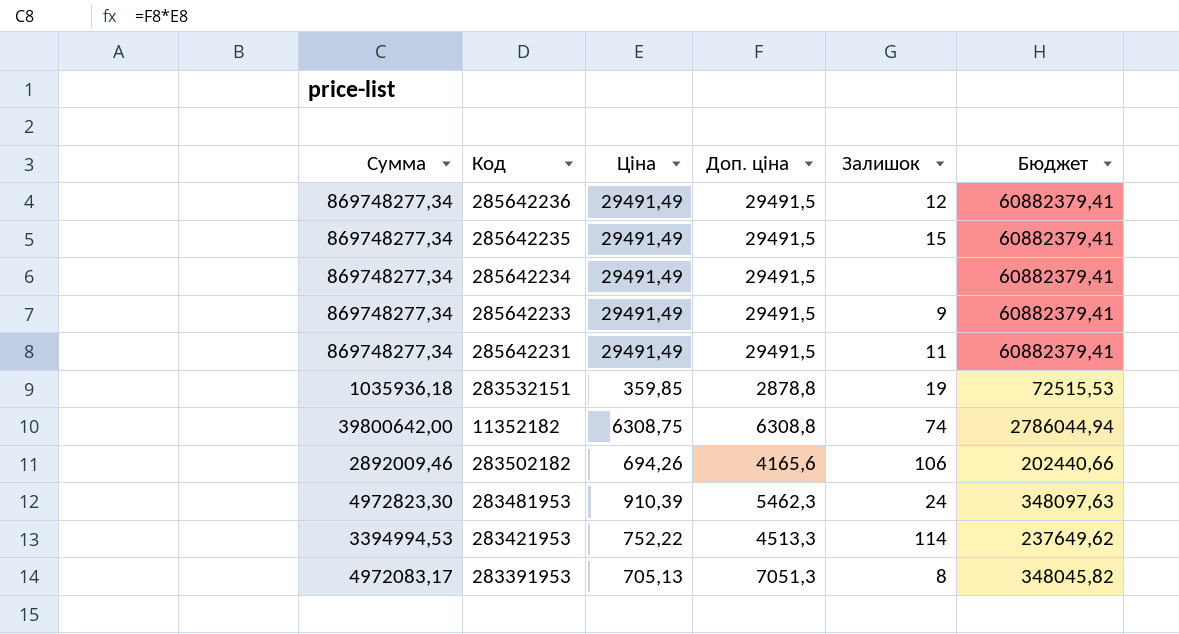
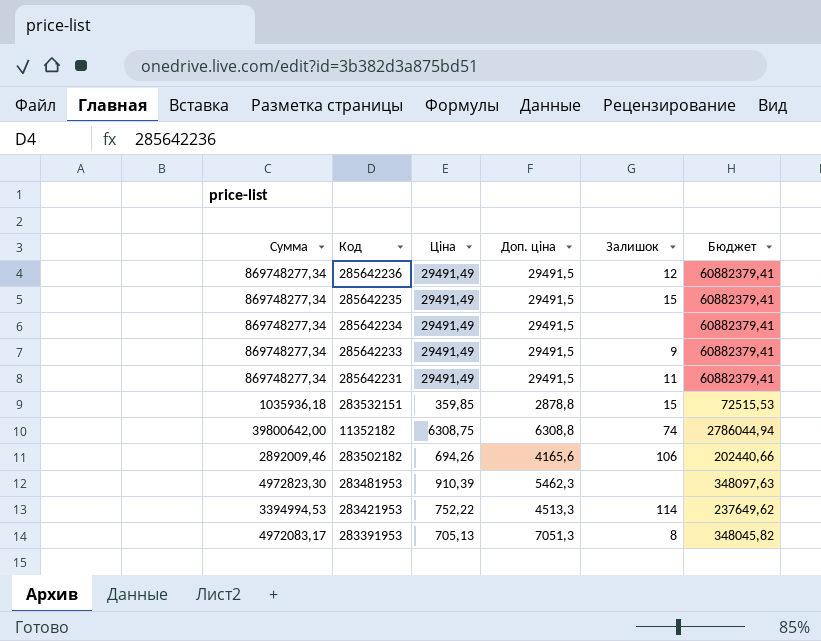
283532151 | Залишок: 19 -> 15
283481953 | Залишок: 24 -> none

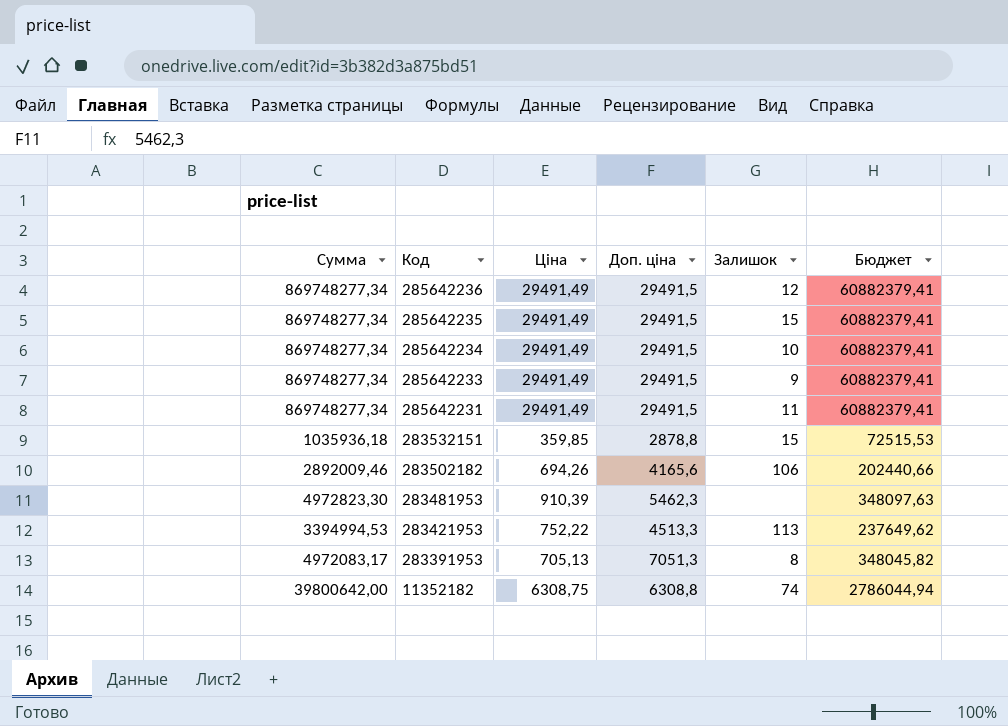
row order: none -> Код descending
285642234 | Залишок: none -> 10
283421953 | Залишок: 114 -> 113

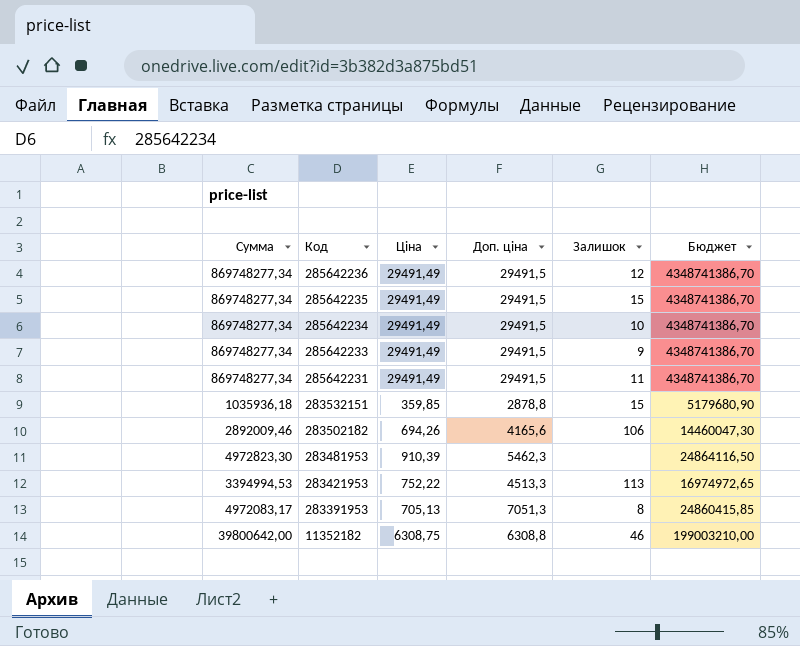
column Бюджет | formula: [Сумма] * 0,07 -> [Сумма] * 5
11352182 | Залишок: 74 -> 46

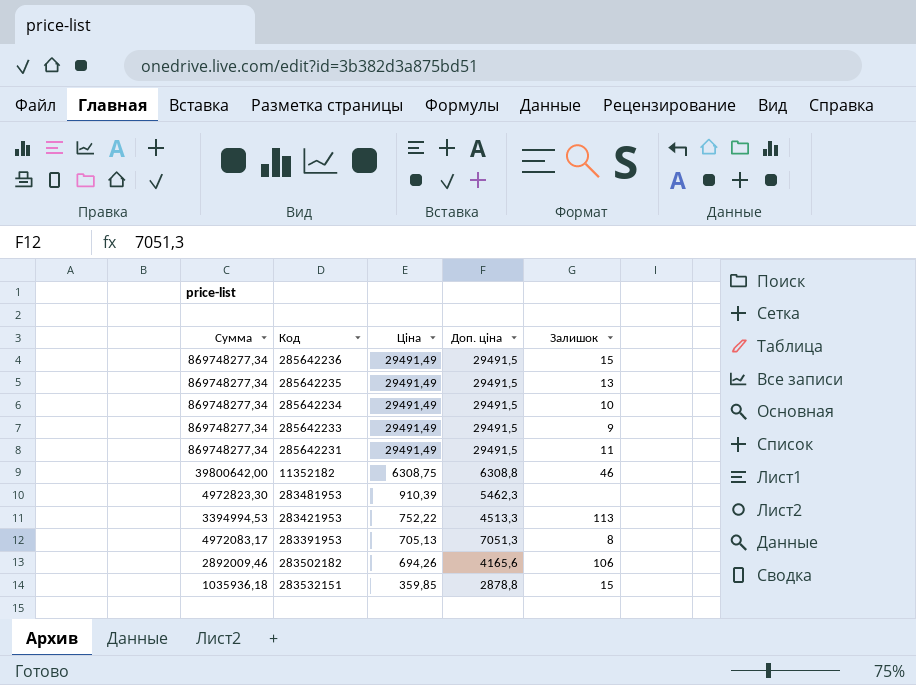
row order: Код descending -> Ціна descending
column Бюджет | formula: [Сумма] * 5 -> none
285642236 | Залишок: 12 -> 15
285642235 | Залишок: 15 -> 13

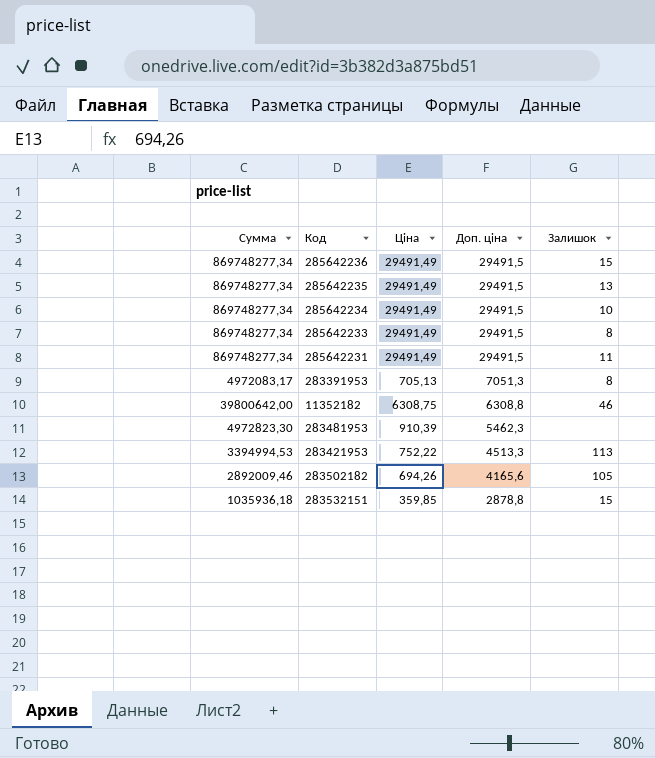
row order: Ціна descending -> Доп. ціна descending
285642233 | Залишок: 9 -> 8
283502182 | Залишок: 106 -> 105

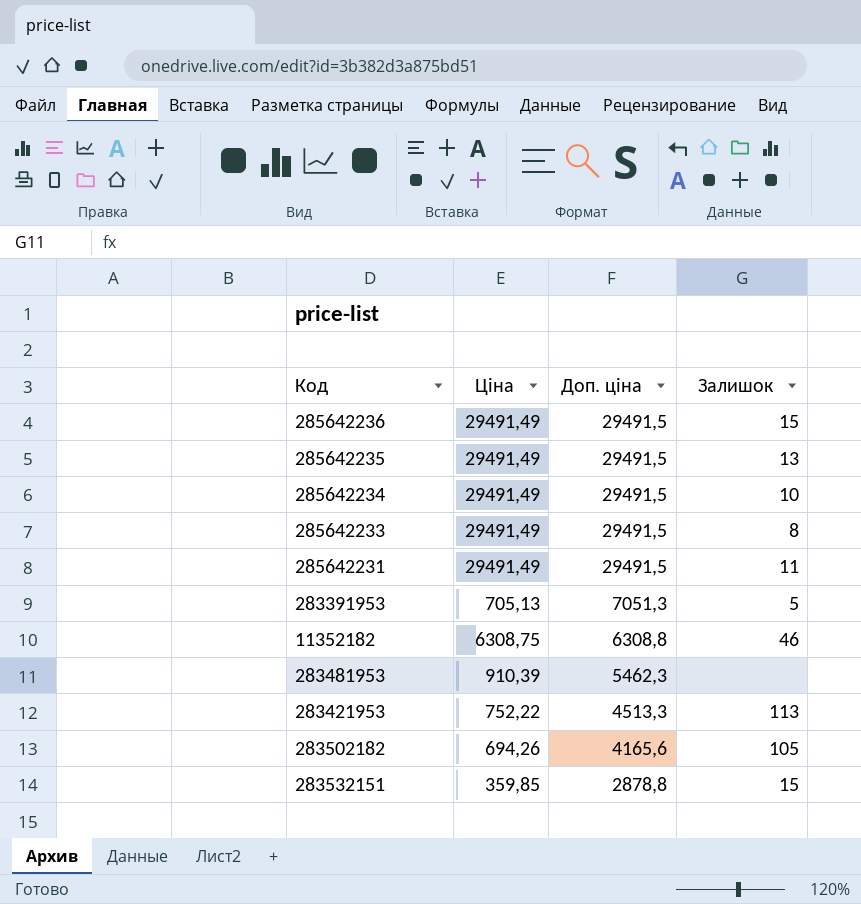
column Сумма | formula: [Ціна] * [Доп. ціна] -> none
283391953 | Залишок: 8 -> 5

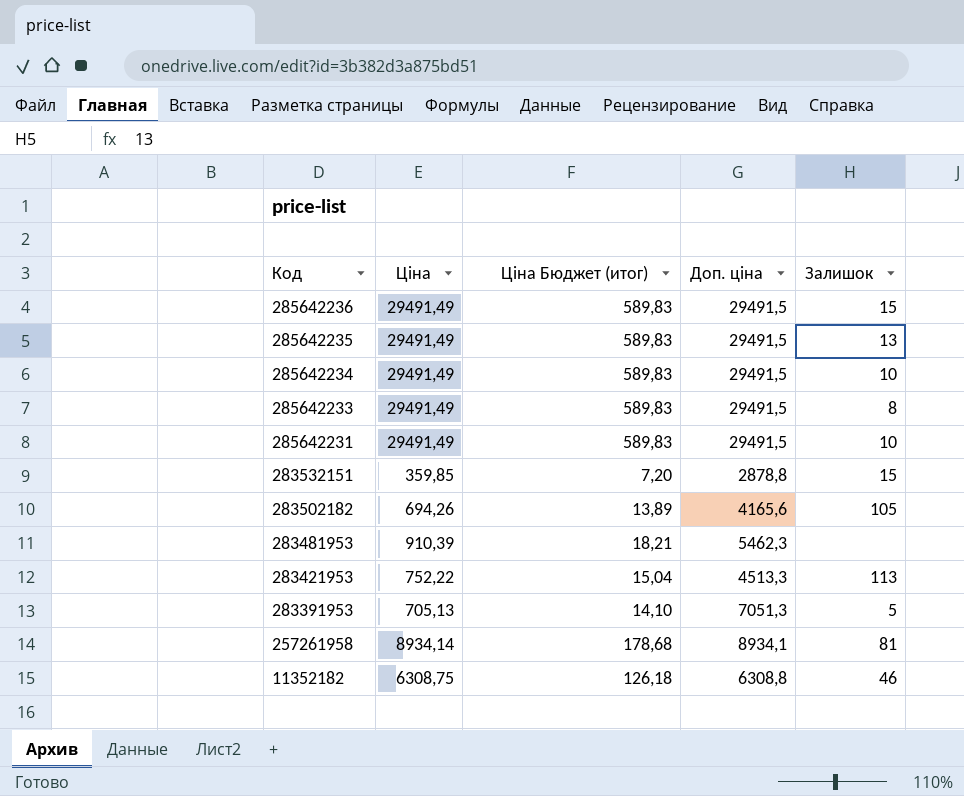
row order: Доп. ціна descending -> Код descending
column Ціна Бюджет (итог) | formula: none -> [Ціна] * 0,02
285642231 | Залишок: 11 -> 10
row 257261958: none -> 8934,14 | 178,68 | 8934,1 | 81

